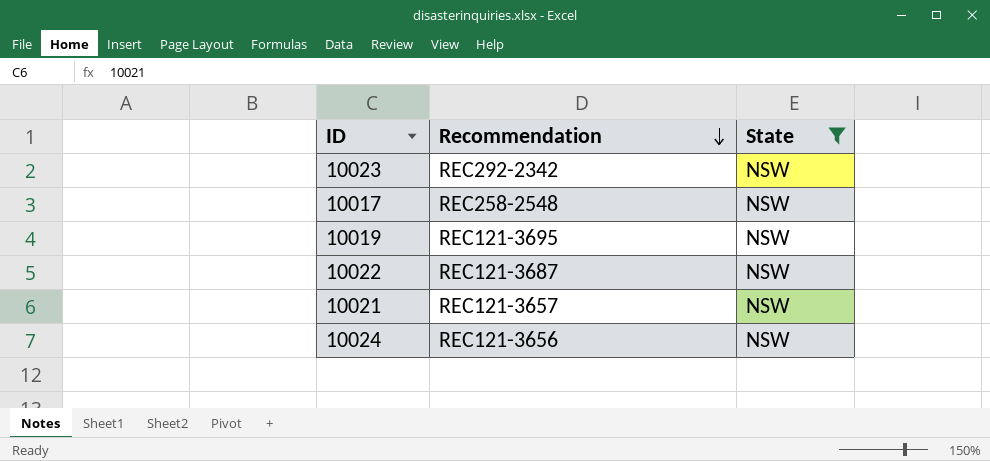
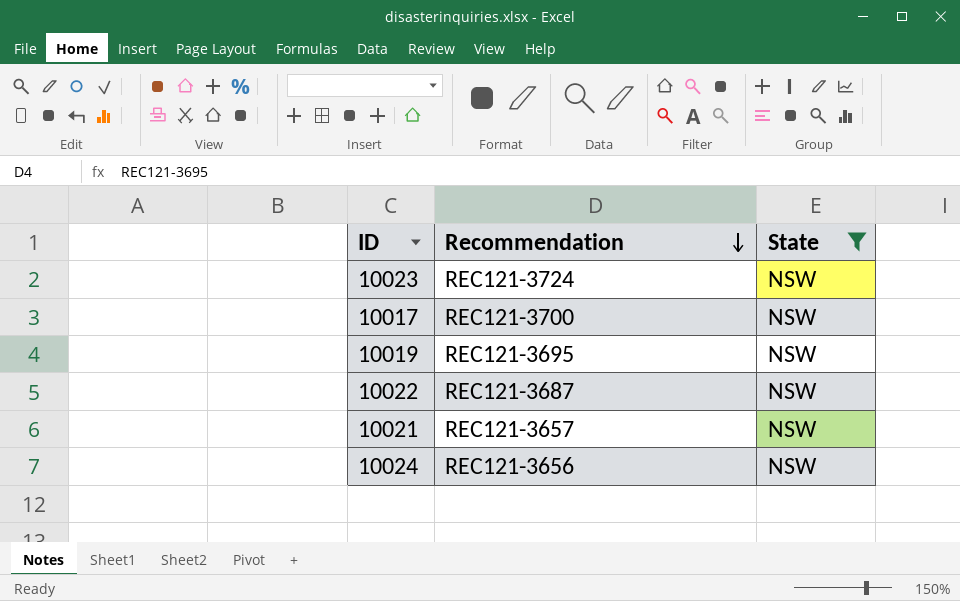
10023 | Recommendation: REC292-2342 -> REC121-3724
10017 | Recommendation: REC258-2548 -> REC121-3700

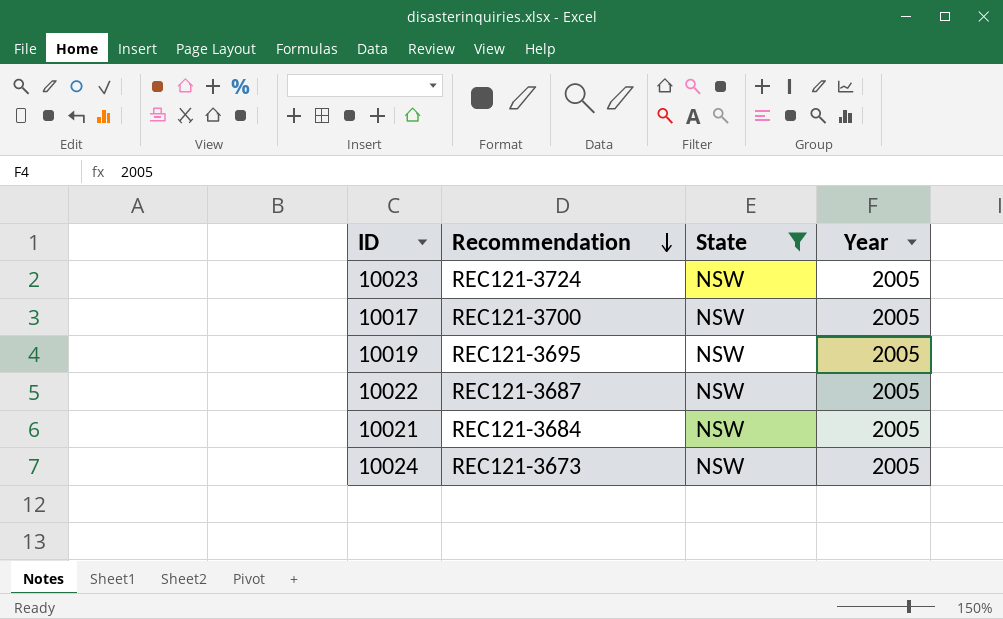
column Year | position: none -> 4
10021 | Recommendation: REC121-3657 -> REC121-3684
10024 | Recommendation: REC121-3656 -> REC121-3673

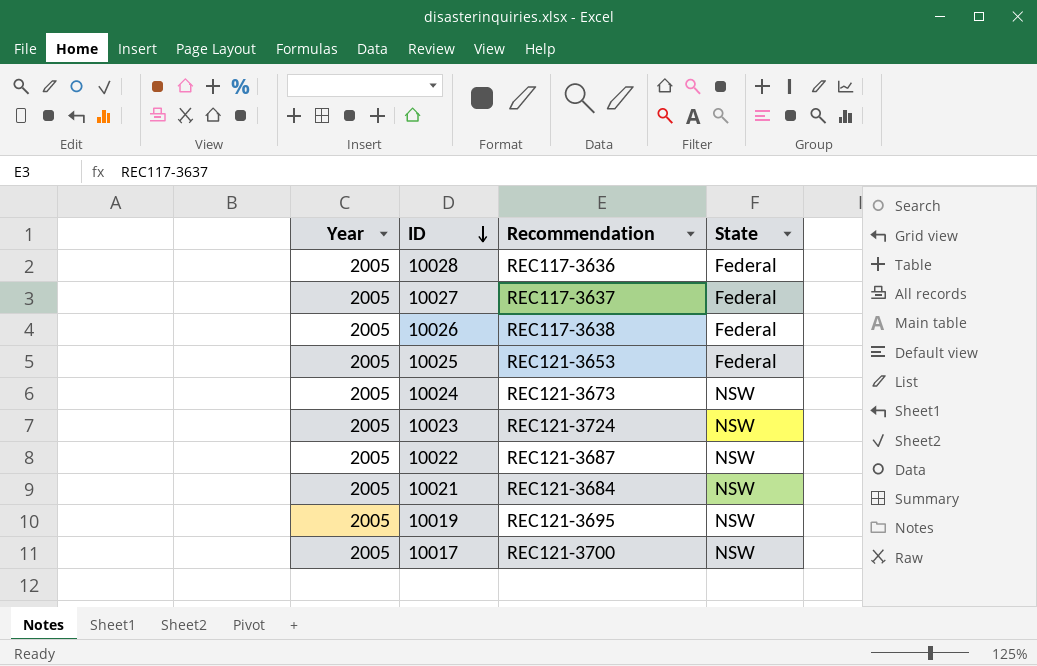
filter: State = NSW -> none
row order: Recommendation descending -> ID descending
column Year | position: 4 -> 1

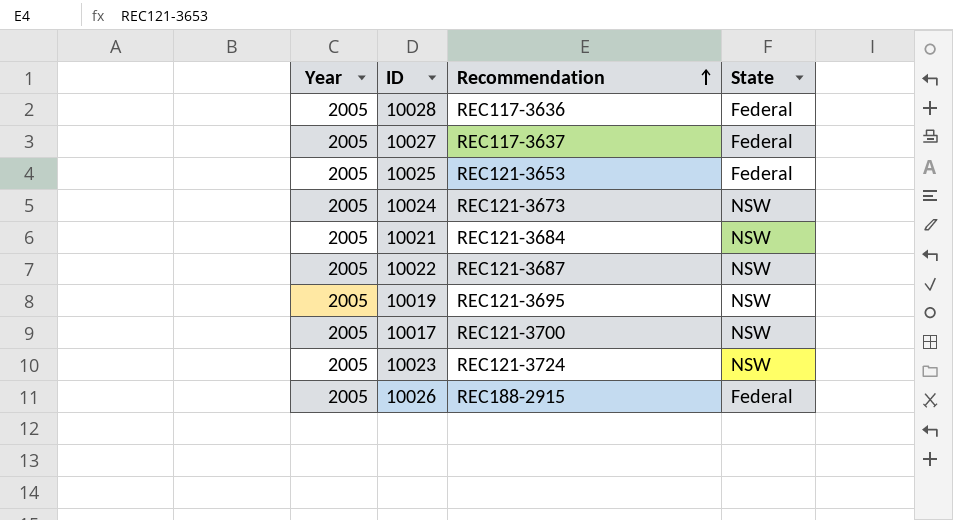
row order: ID descending -> Recommendation ascending
10026 | Recommendation: REC117-3638 -> REC188-2915

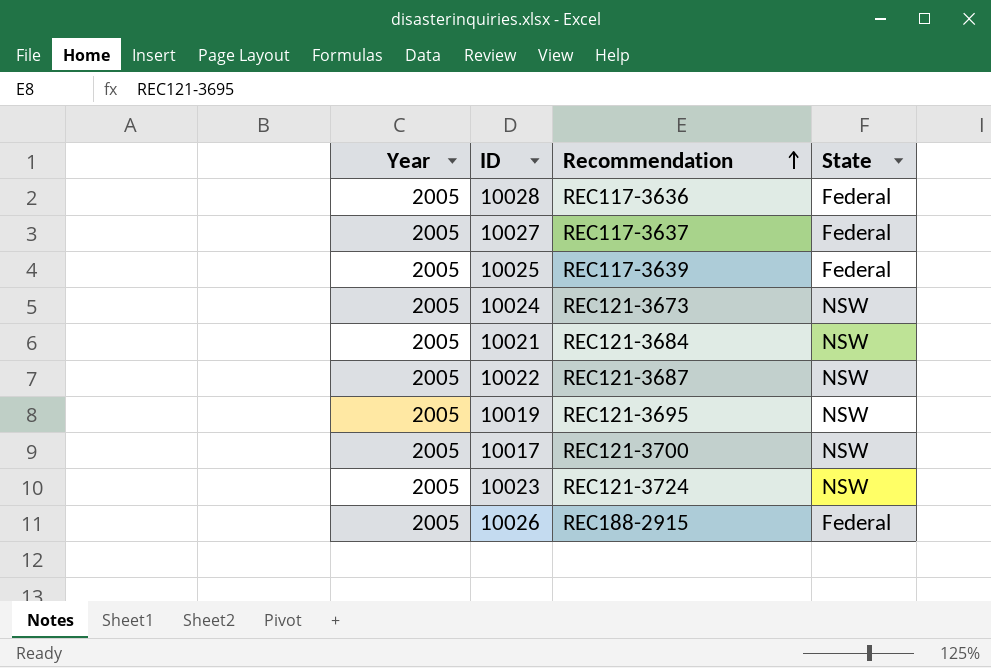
10025 | Recommendation: REC121-3653 -> REC117-3639

